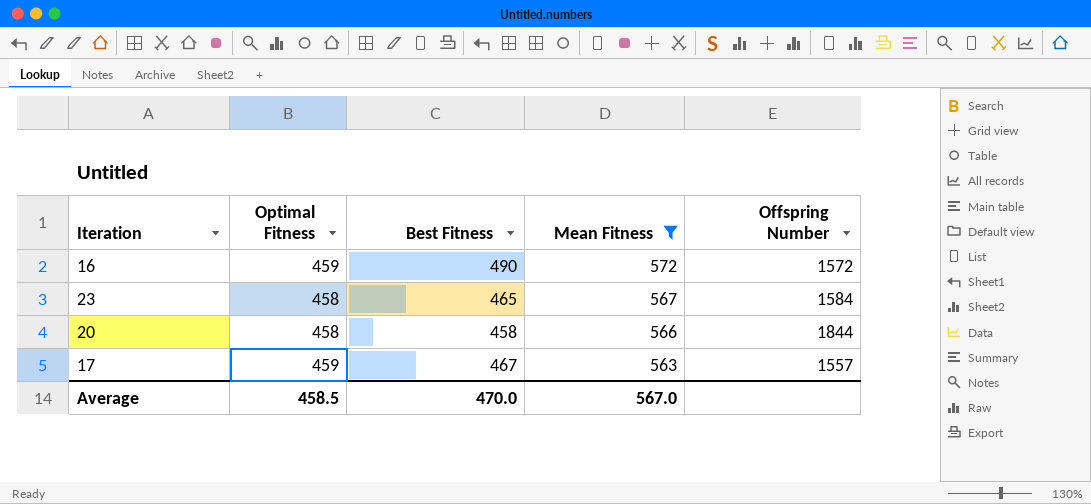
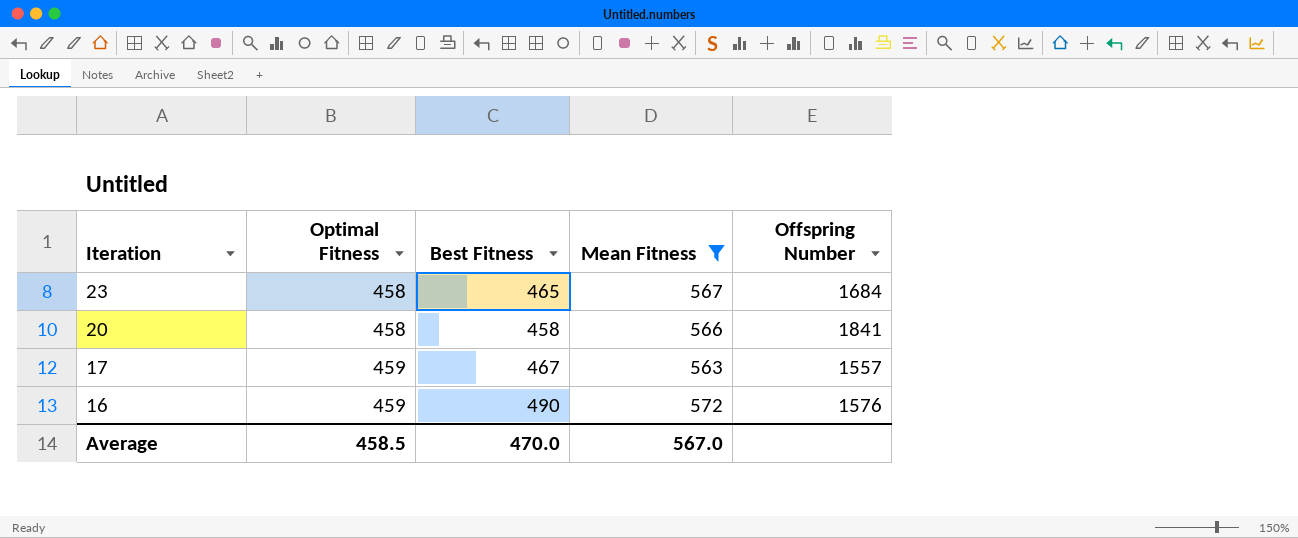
row order: Mean Fitness descending -> Iteration descending
23 | Offspring Number: 1584 -> 1684
20 | Offspring Number: 1844 -> 1841
16 | Offspring Number: 1572 -> 1576

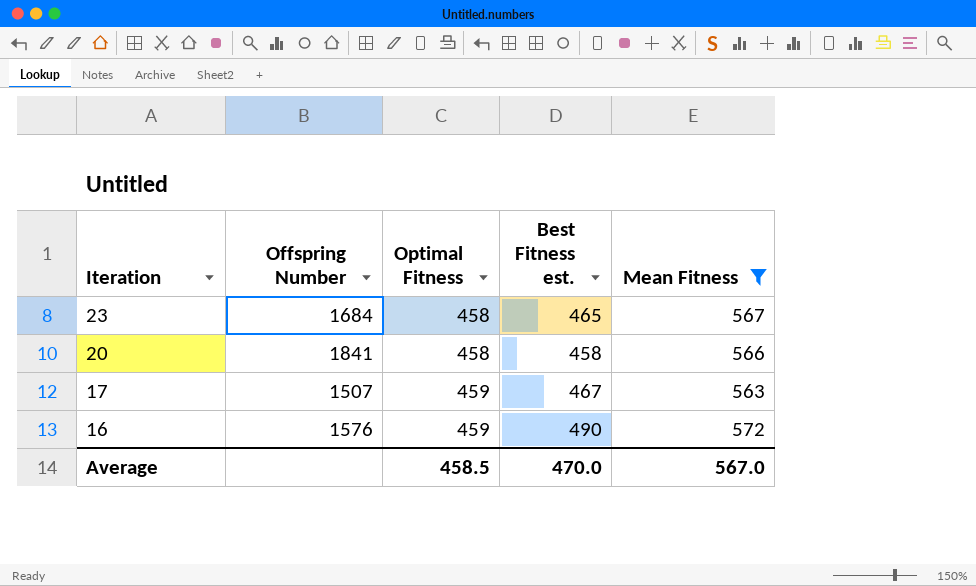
column Offspring Number | position: 5 -> 2
column name: Best Fitness -> Best Fitness est.
17 | Offspring Number: 1557 -> 1507

